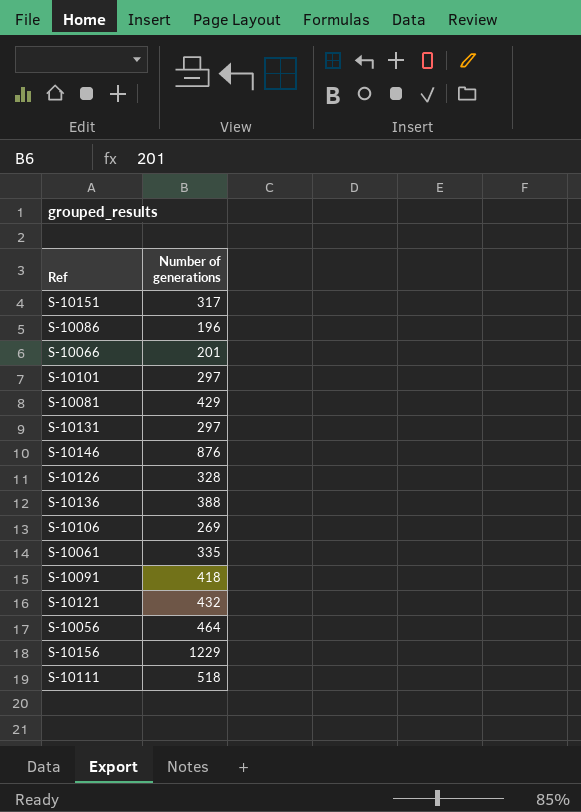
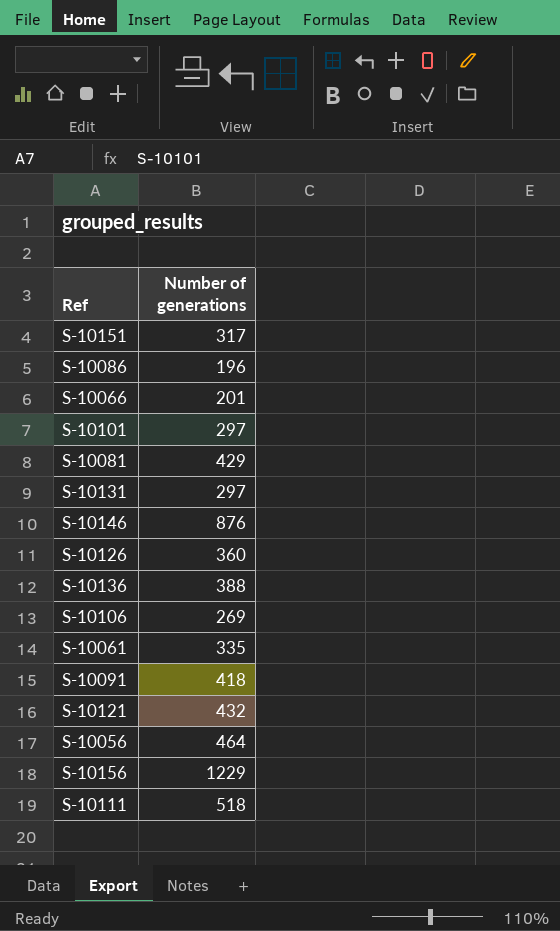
S-10126 | Number of generations: 328 -> 360

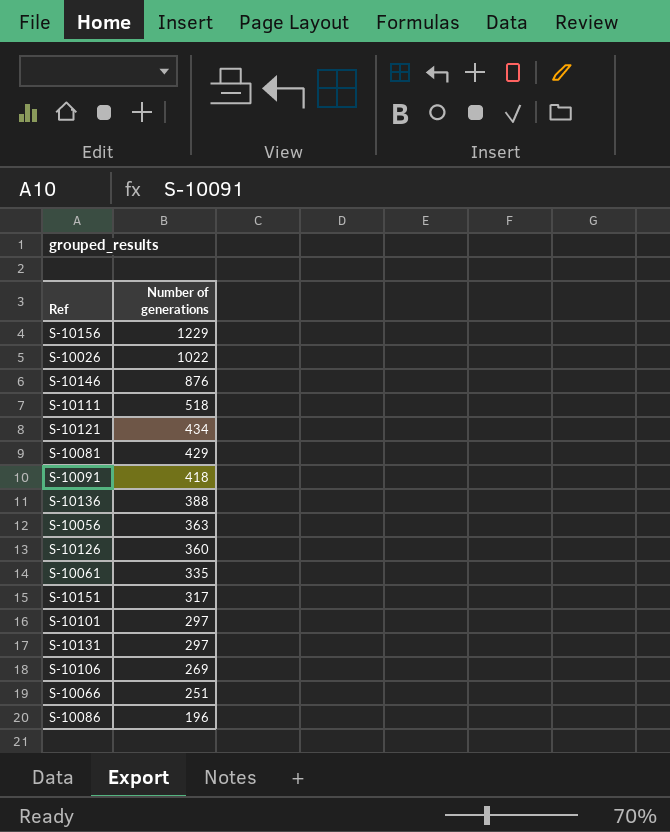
row order: none -> Number of generations descending
row S-10026: none -> 1022
S-10121 | Number of generations: 432 -> 434
S-10056 | Number of generations: 464 -> 363
S-10066 | Number of generations: 201 -> 251

